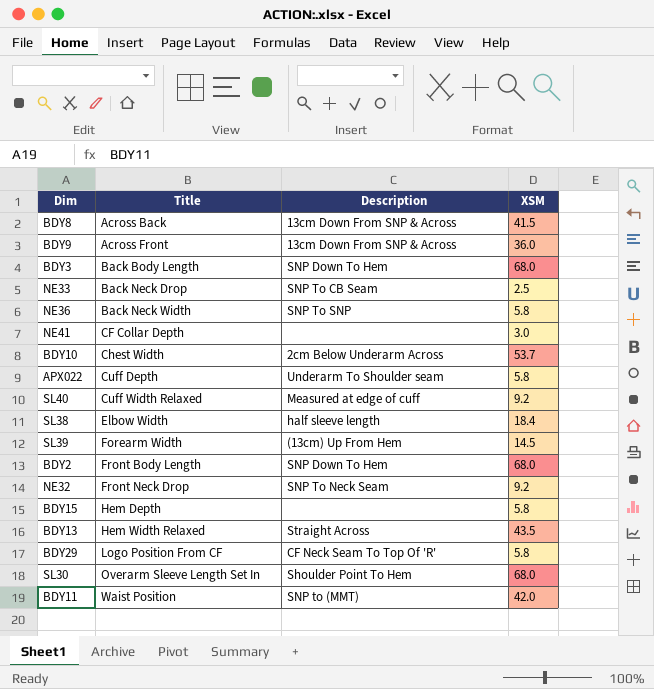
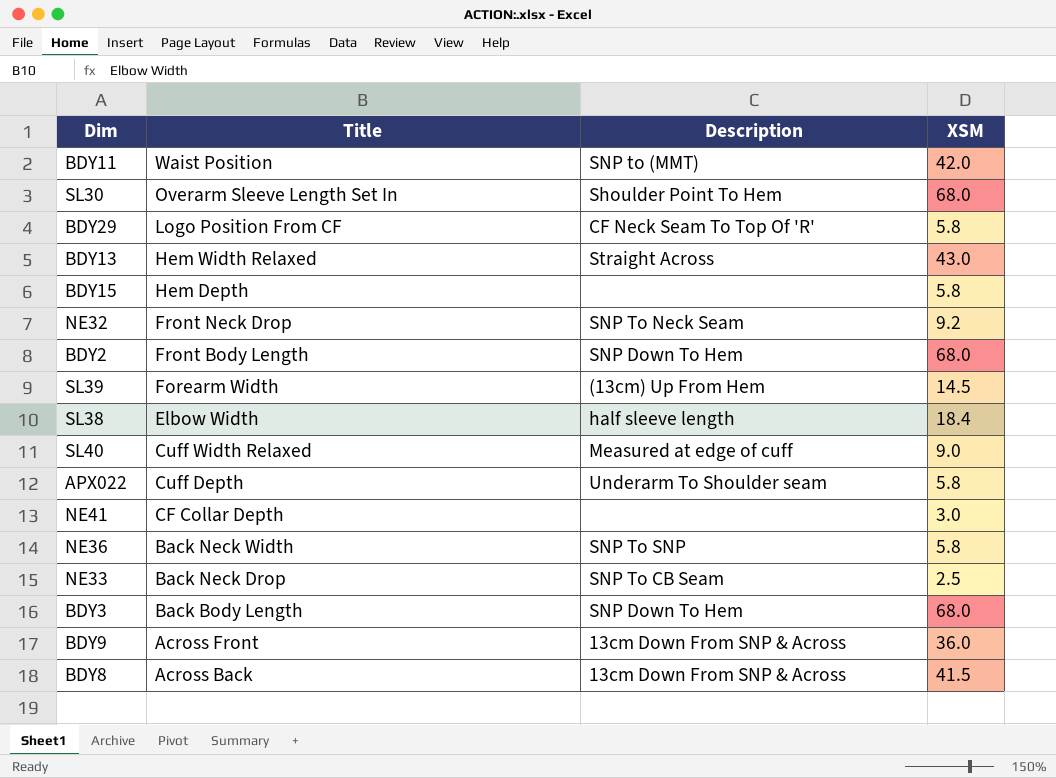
row order: Title ascending -> Title descending
row BDY10: Chest Width | 2cm Below Underarm Across | 53.7 -> none
BDY13 | XSM: 43.5 -> 43.0
SL40 | XSM: 9.2 -> 9.0

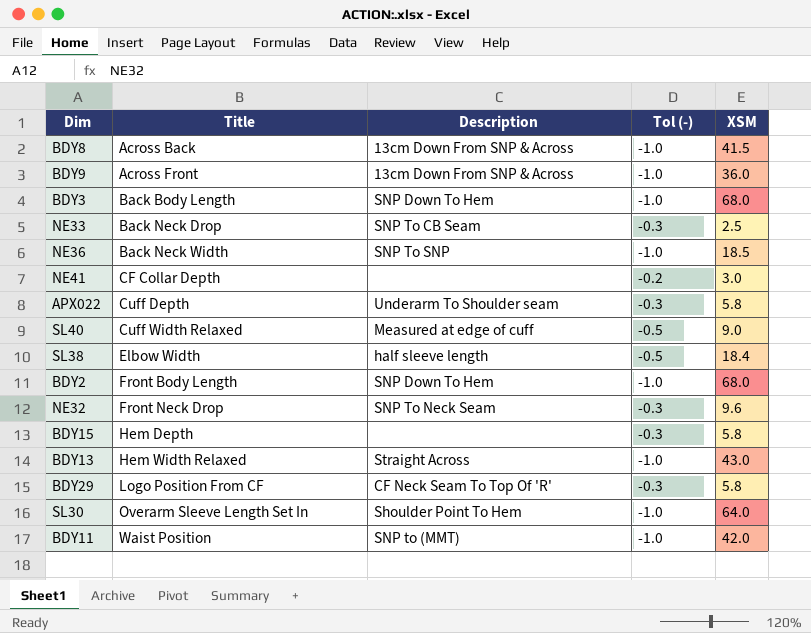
row order: Title descending -> Title ascending
column Tol (-) | position: none -> 4
row SL39: Forearm Width | (13cm) Up From Hem | 14.5 -> none
NE36 | XSM: 5.8 -> 18.5
NE32 | XSM: 9.2 -> 9.6
SL30 | XSM: 68.0 -> 64.0

